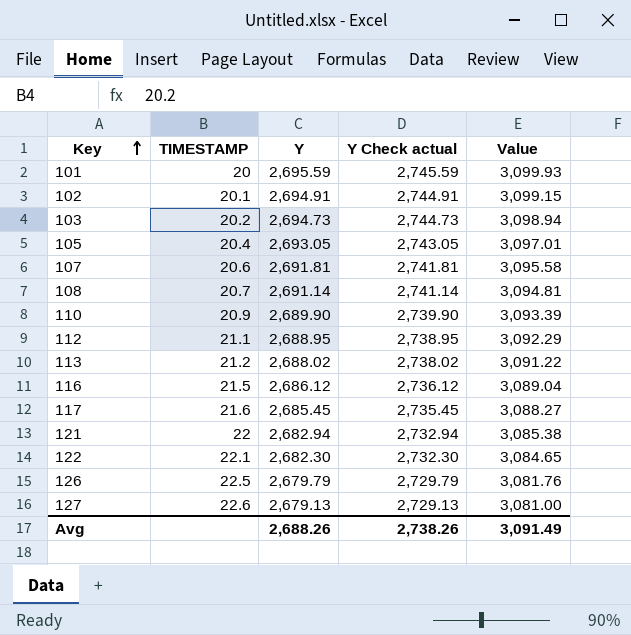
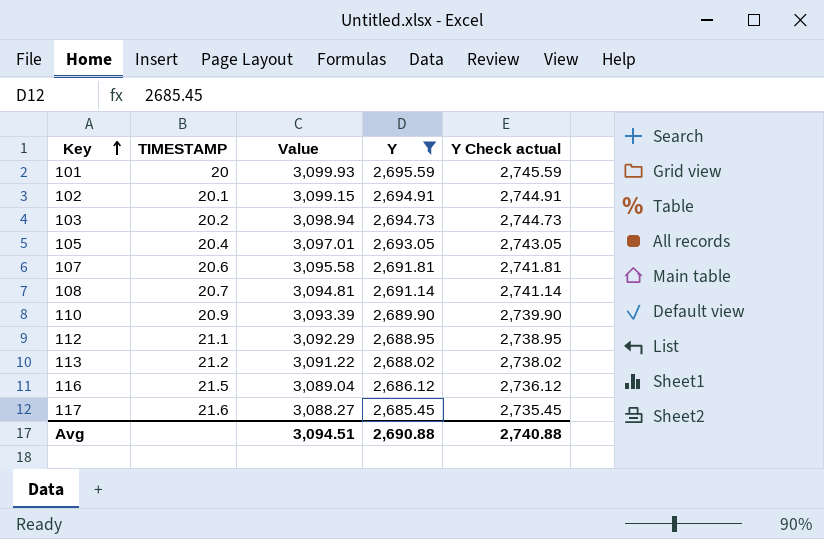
filter: none -> Y >= 2,685.45
column Value | position: 5 -> 3
Avg | Value: 3,091.49 -> 3,094.51
Avg | Y: 2,688.26 -> 2,690.88
Avg | Y Check actual: 2,738.26 -> 2,740.88

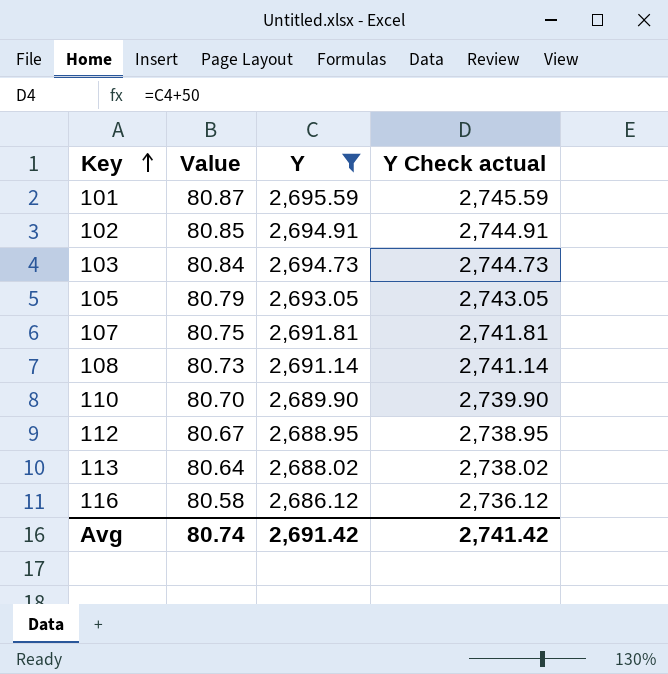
column TIMESTAMP | position: 2 -> none
column Value | formula: [Y] * 1.15 -> [Y] * 0.03
row 117: 21.6 | 3,088.27 | 2,685.45 | 2,735.45 -> none
Avg | Value: 3,094.51 -> 80.74
Avg | Y: 2,690.88 -> 2,691.42
Avg | Y Check actual: 2,740.88 -> 2,741.42

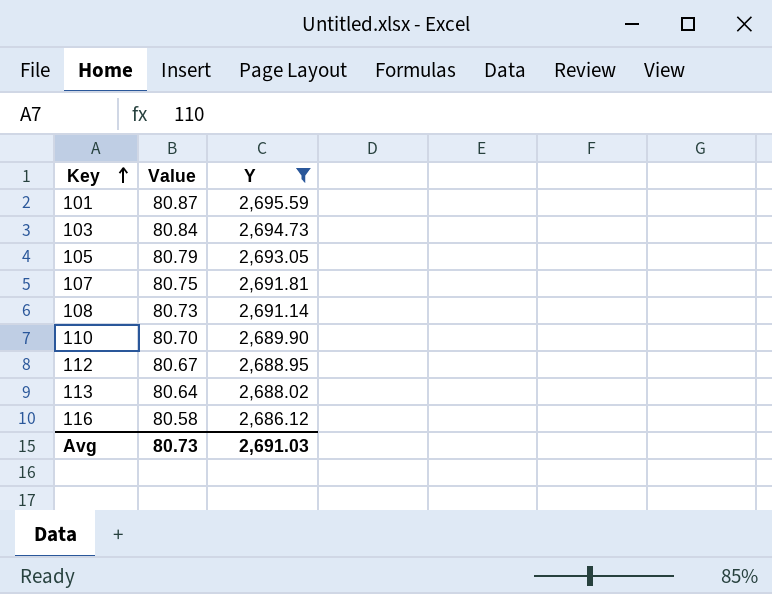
column Y Check actual | formula: [Y] + 50 -> none
row 102: 80.85 | 2,694.91 | 2,744.91 -> none
Avg | Value: 80.74 -> 80.73
Avg | Y: 2,691.42 -> 2,691.03

